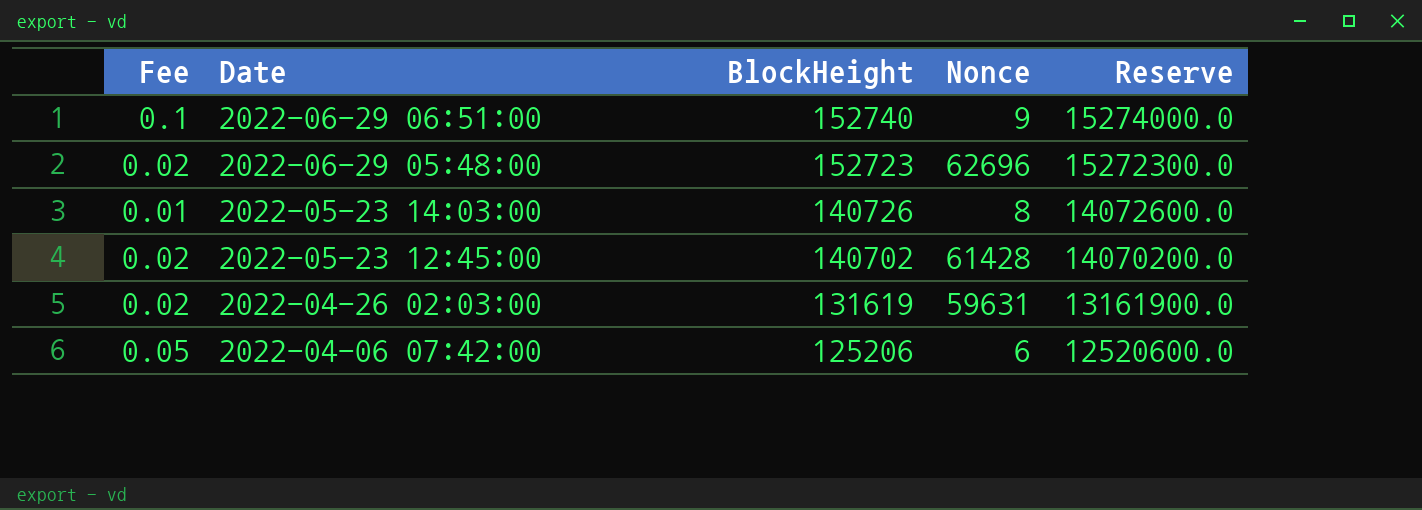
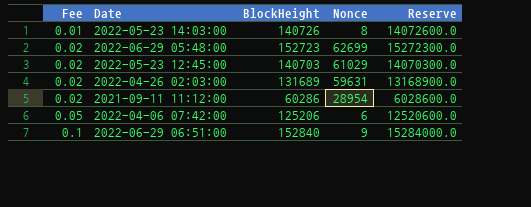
row order: Date descending -> Fee ascending
2022-06-29 05:48:00 | Nonce: 62696 -> 62699
2022-05-23 12:45:00 | BlockHeight: 140702 -> 140703
2022-05-23 12:45:00 | Nonce: 61428 -> 61029
2022-05-23 12:45:00 | Reserve: 14070200.0 -> 14070300.0
2022-04-26 02:03:00 | BlockHeight: 131619 -> 131689
2022-04-26 02:03:00 | Reserve: 13161900.0 -> 13168900.0
row 2021-09-11 11:12:00: none -> 0.02 | 60286 | 28954 | 6028600.0
2022-06-29 06:51:00 | BlockHeight: 152740 -> 152840
2022-06-29 06:51:00 | Reserve: 15274000.0 -> 15284000.0

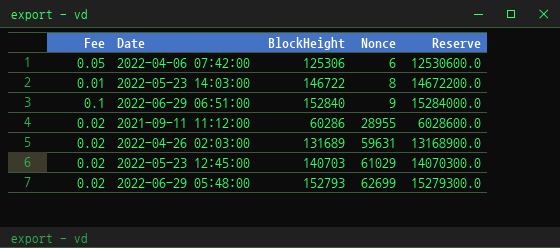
row order: Fee ascending -> Nonce ascending
2022-04-06 07:42:00 | BlockHeight: 125206 -> 125306
2022-04-06 07:42:00 | Reserve: 12520600.0 -> 12530600.0
2022-05-23 14:03:00 | BlockHeight: 140726 -> 146722
2022-05-23 14:03:00 | Reserve: 14072600.0 -> 14672200.0
2021-09-11 11:12:00 | Nonce: 28954 -> 28955
2022-06-29 05:48:00 | BlockHeight: 152723 -> 152793
2022-06-29 05:48:00 | Reserve: 15272300.0 -> 15279300.0

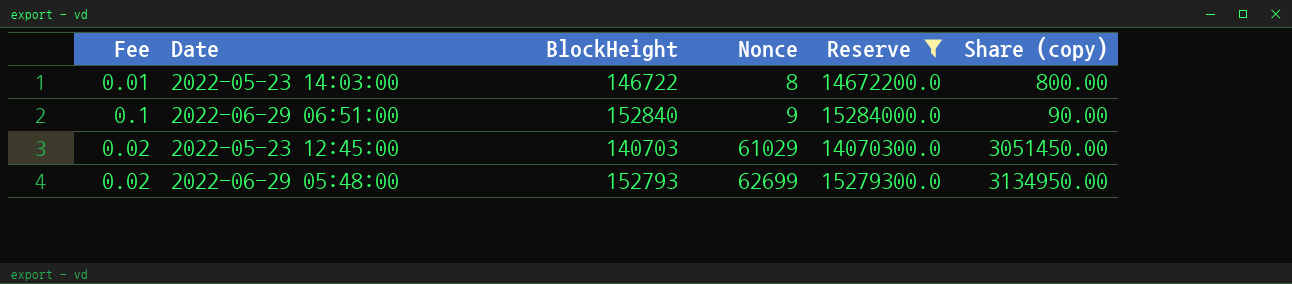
filter: none -> Reserve >= 14070300.0
column Share (copy) | formula: none -> [Nonce] / [Fee]

